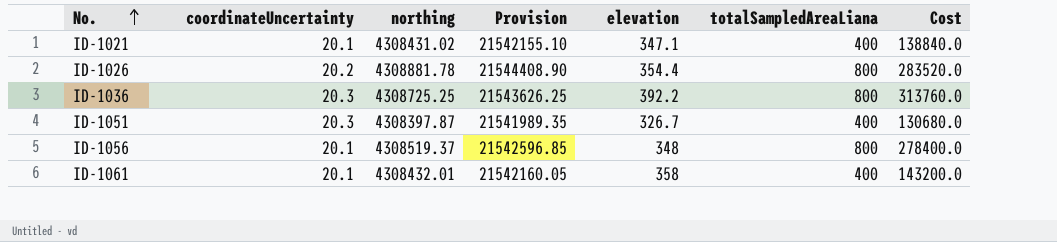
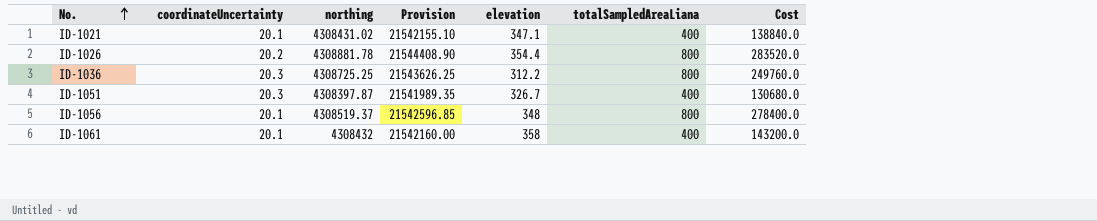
ID-1036 | elevation: 392.2 -> 312.2
ID-1036 | Cost: 313760.0 -> 249760.0
ID-1061 | northing: 4308432.01 -> 4308432
ID-1061 | Provision: 21542160.05 -> 21542160.00

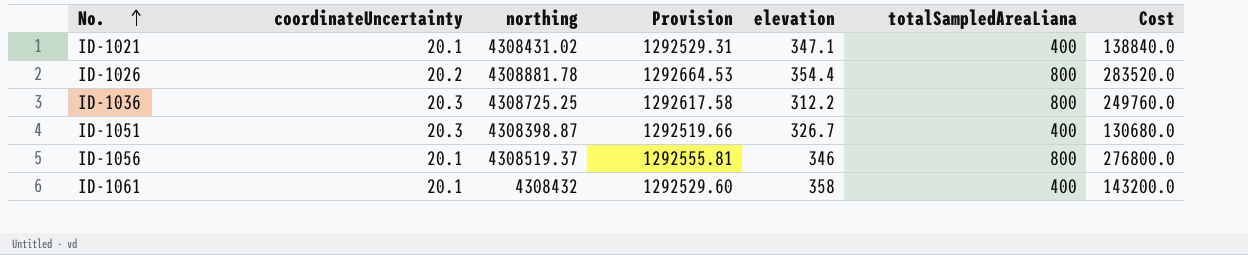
column Provision | formula: [northing] * 5 -> [northing] * 0.3
ID-1051 | northing: 4308397.87 -> 4308398.87
ID-1056 | elevation: 348 -> 346
ID-1056 | Cost: 278400.0 -> 276800.0

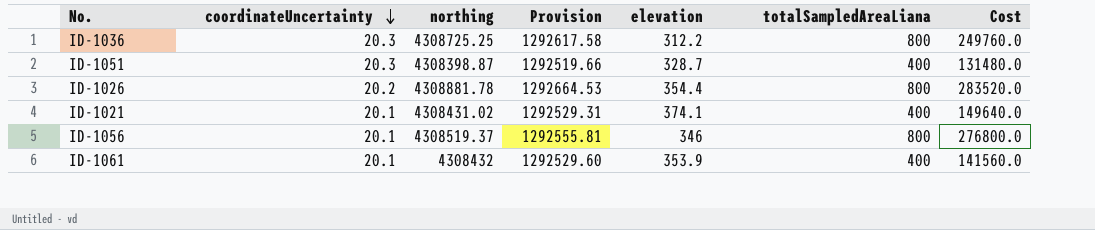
row order: No. ascending -> coordinateUncertainty descending
ID-1051 | elevation: 326.7 -> 328.7
ID-1051 | Cost: 130680.0 -> 131480.0
ID-1021 | elevation: 347.1 -> 374.1
ID-1021 | Cost: 138840.0 -> 149640.0
ID-1061 | elevation: 358 -> 353.9
ID-1061 | Cost: 143200.0 -> 141560.0

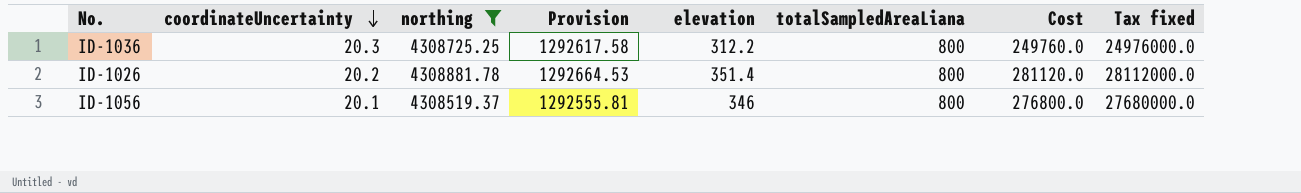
filter: none -> northing >= 4308519.37
column Tax fixed | formula: none -> [Cost] * 100
ID-1026 | elevation: 354.4 -> 351.4
ID-1026 | Cost: 283520.0 -> 281120.0

